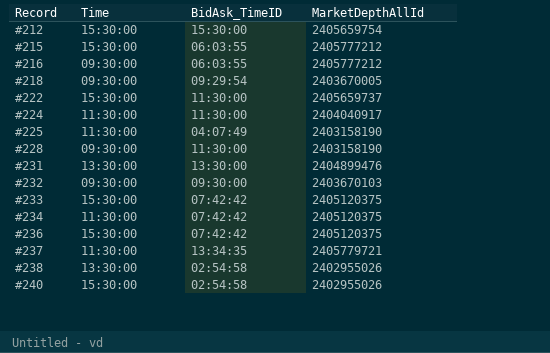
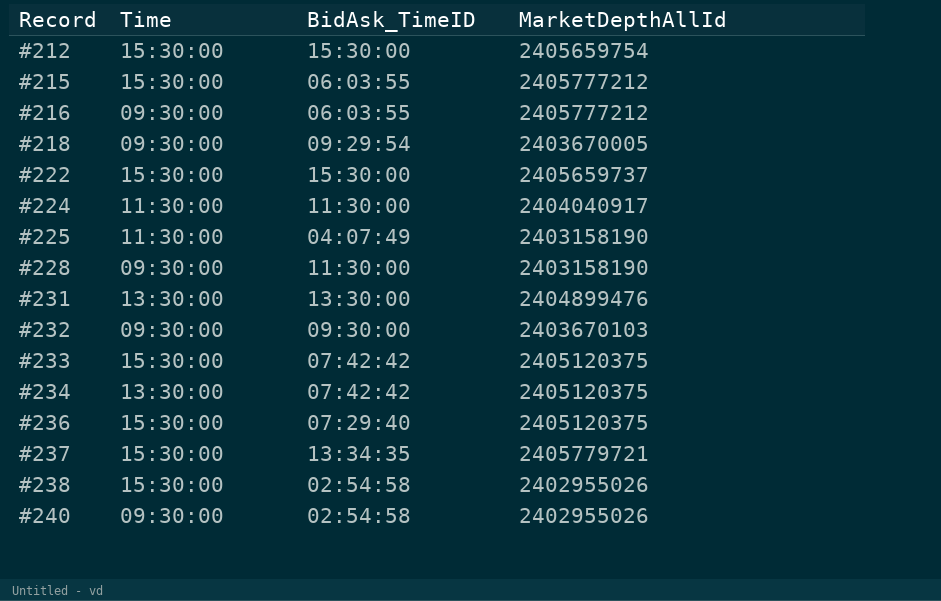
#222 | BidAsk_TimeID: 11:30:00 -> 15:30:00
#234 | Time: 11:30:00 -> 13:30:00
#236 | BidAsk_TimeID: 07:42:42 -> 07:29:40
#237 | Time: 11:30:00 -> 15:30:00
#238 | Time: 13:30:00 -> 15:30:00
#240 | Time: 15:30:00 -> 09:30:00

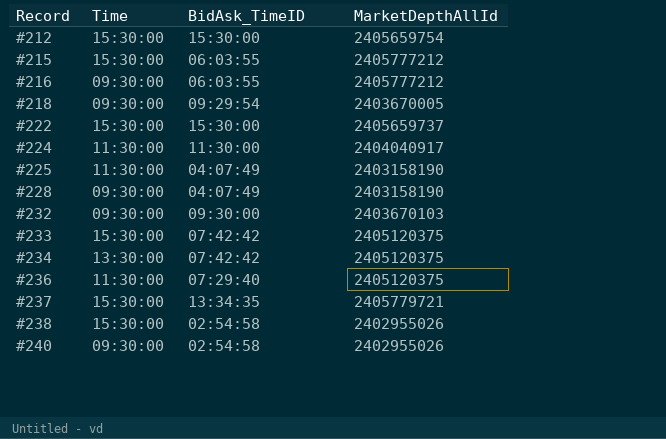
row #231: 13:30:00 | 13:30:00 | 2404899476 -> none
#228 | BidAsk_TimeID: 11:30:00 -> 04:07:49
#236 | Time: 15:30:00 -> 11:30:00

